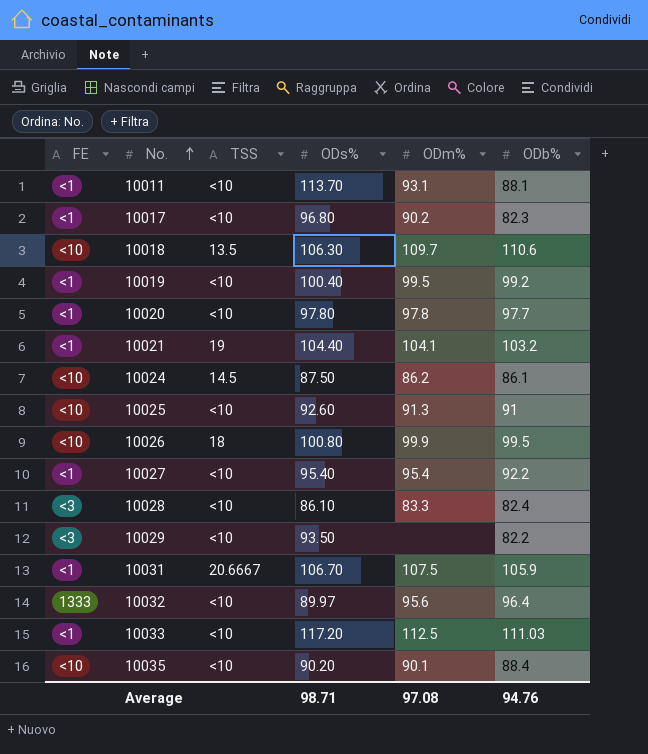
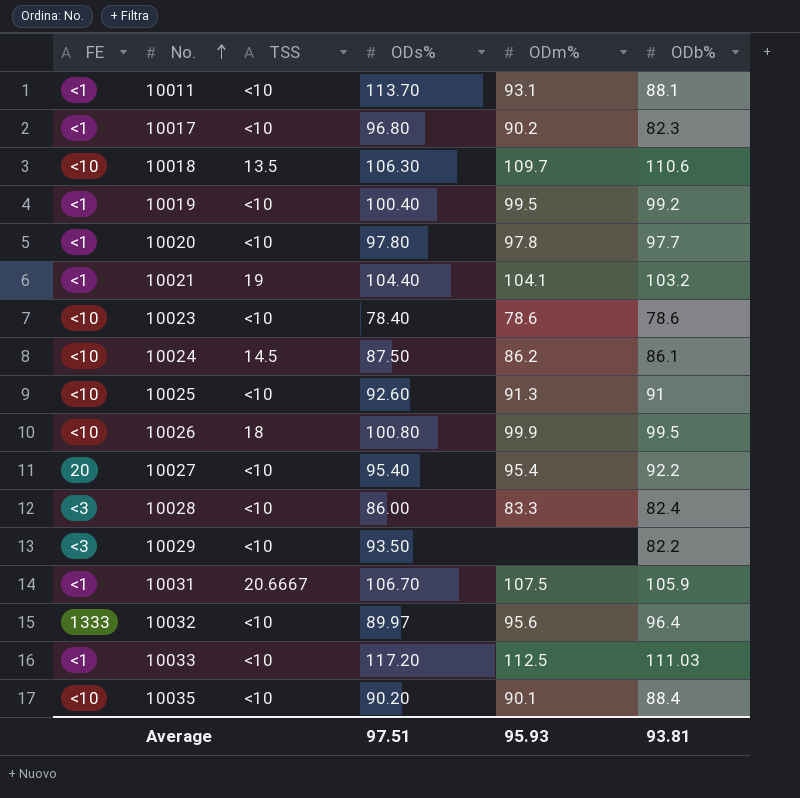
row 10023: none -> <10 | <10 | 78.40 | 78.6 | 78.6
10027 | FE: <1 -> 20
10028 | ODs%: 86.10 -> 86.00
Average | ODs%: 98.71 -> 97.51
Average | ODm%: 97.08 -> 95.93
Average | ODb%: 94.76 -> 93.81

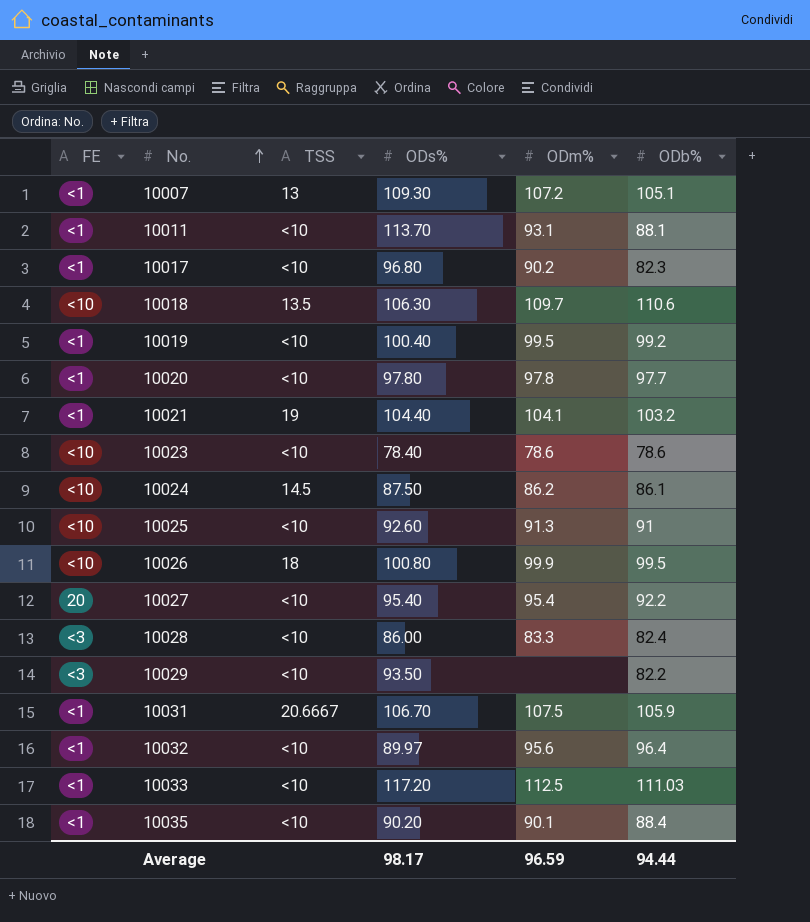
row 10007: none -> <1 | 13 | 109.30 | 107.2 | 105.1
10032 | FE: 1333 -> <1
10035 | FE: <10 -> <1
Average | ODs%: 97.51 -> 98.17
Average | ODm%: 95.93 -> 96.59
Average | ODb%: 93.81 -> 94.44

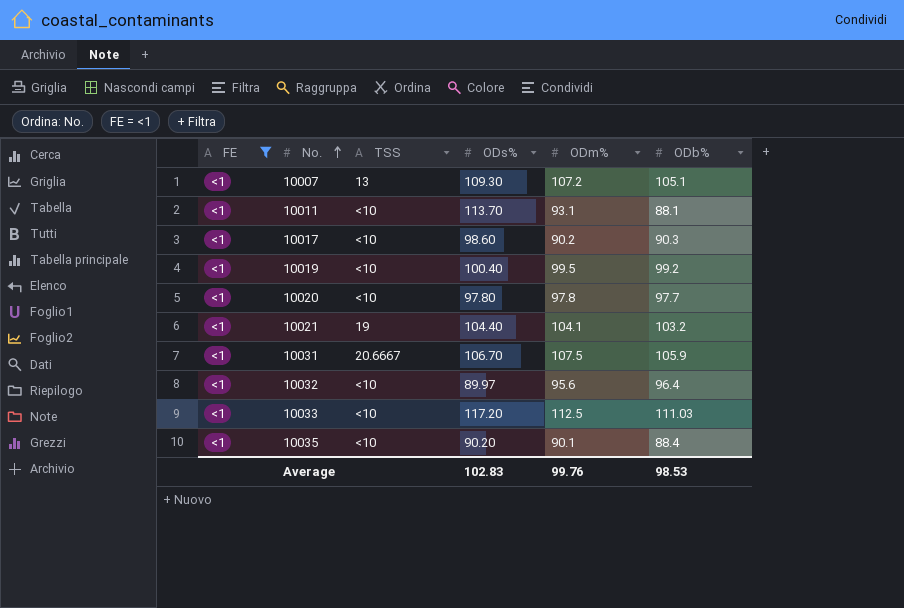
filter: none -> FE = <1
10017 | ODs%: 96.80 -> 98.60
10017 | ODb%: 82.3 -> 90.3
Average | ODs%: 98.17 -> 102.83
Average | ODm%: 96.59 -> 99.76
Average | ODb%: 94.44 -> 98.53

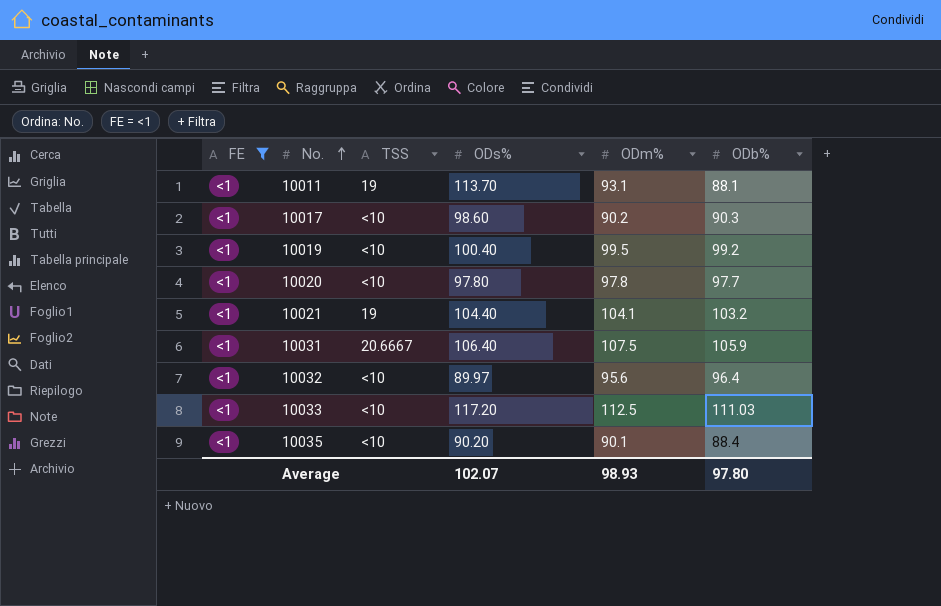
row 10007: <1 | 13 | 109.30 | 107.2 | 105.1 -> none
10011 | TSS: <10 -> 19
10031 | ODs%: 106.70 -> 106.40
Average | ODs%: 102.83 -> 102.07
Average | ODm%: 99.76 -> 98.93
Average | ODb%: 98.53 -> 97.80

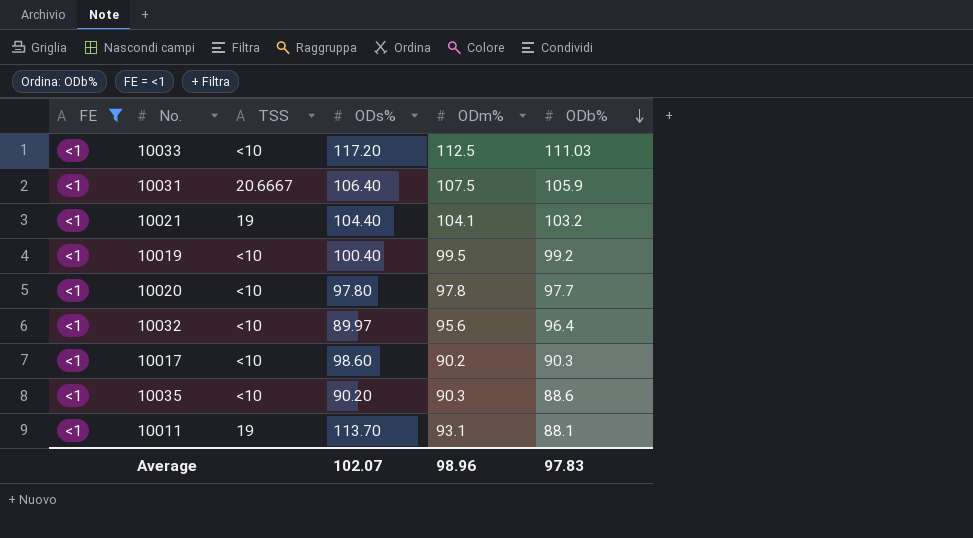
row order: No. ascending -> ODb% descending
10035 | ODm%: 90.1 -> 90.3
10035 | ODb%: 88.4 -> 88.6
Average | ODm%: 98.93 -> 98.96
Average | ODb%: 97.80 -> 97.83

